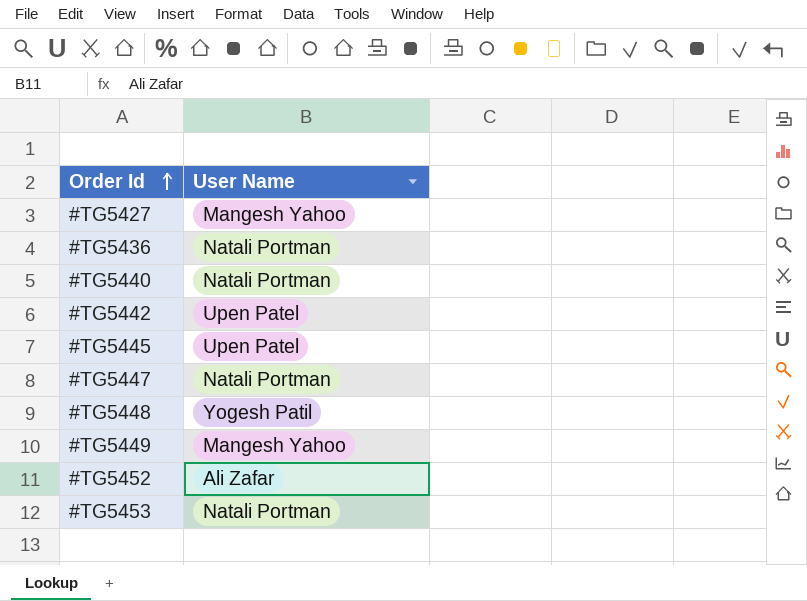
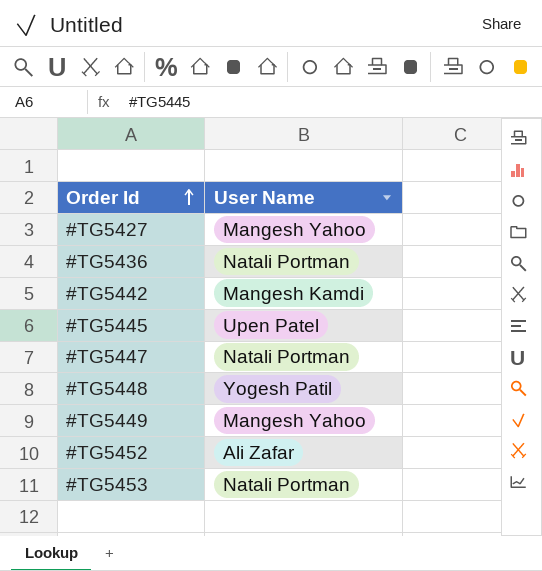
row #TG5440: Natali Portman -> none
#TG5442 | User Name: Upen Patel -> Mangesh Kamdi

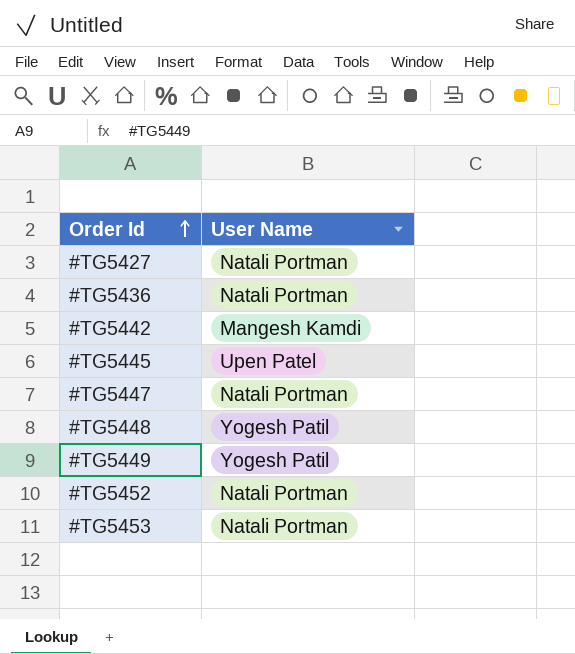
#TG5427 | User Name: Mangesh Yahoo -> Natali Portman
#TG5449 | User Name: Mangesh Yahoo -> Yogesh Patil
#TG5452 | User Name: Ali Zafar -> Natali Portman

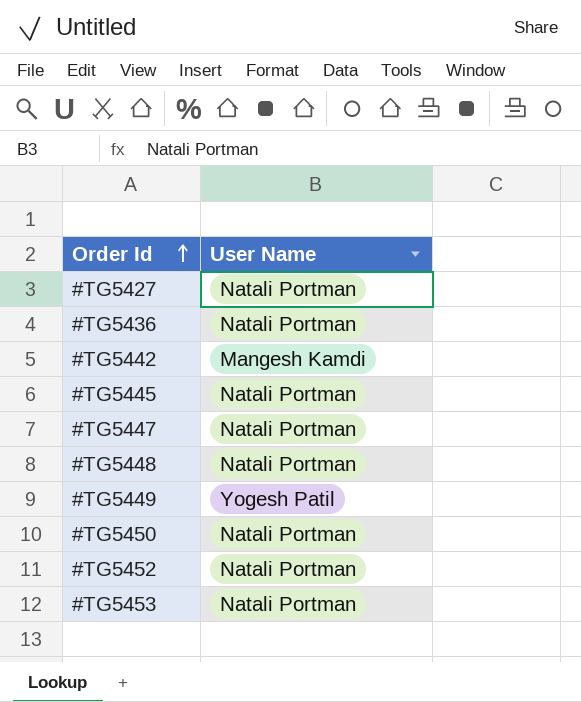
#TG5445 | User Name: Upen Patel -> Natali Portman
#TG5448 | User Name: Yogesh Patil -> Natali Portman
row #TG5450: none -> Natali Portman

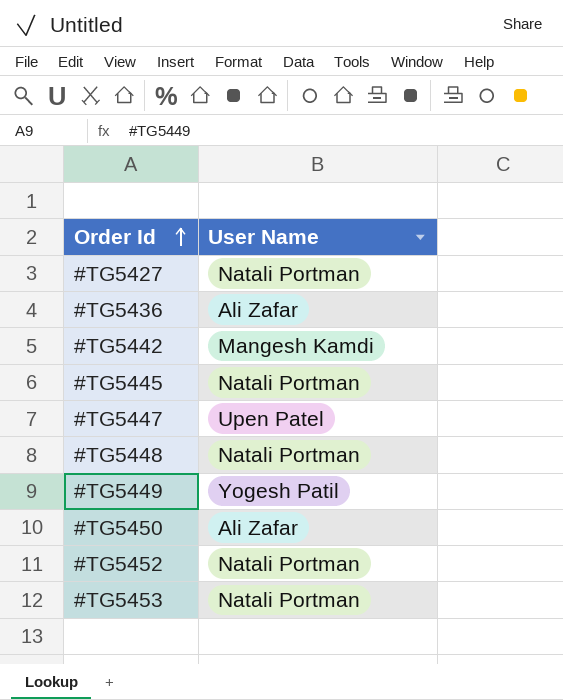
#TG5436 | User Name: Natali Portman -> Ali Zafar
#TG5447 | User Name: Natali Portman -> Upen Patel
#TG5450 | User Name: Natali Portman -> Ali Zafar

